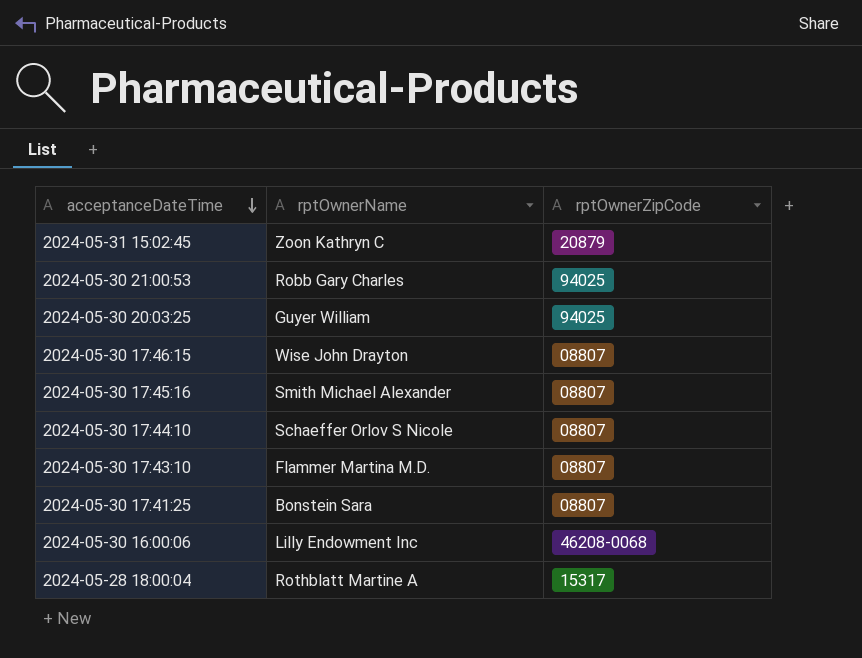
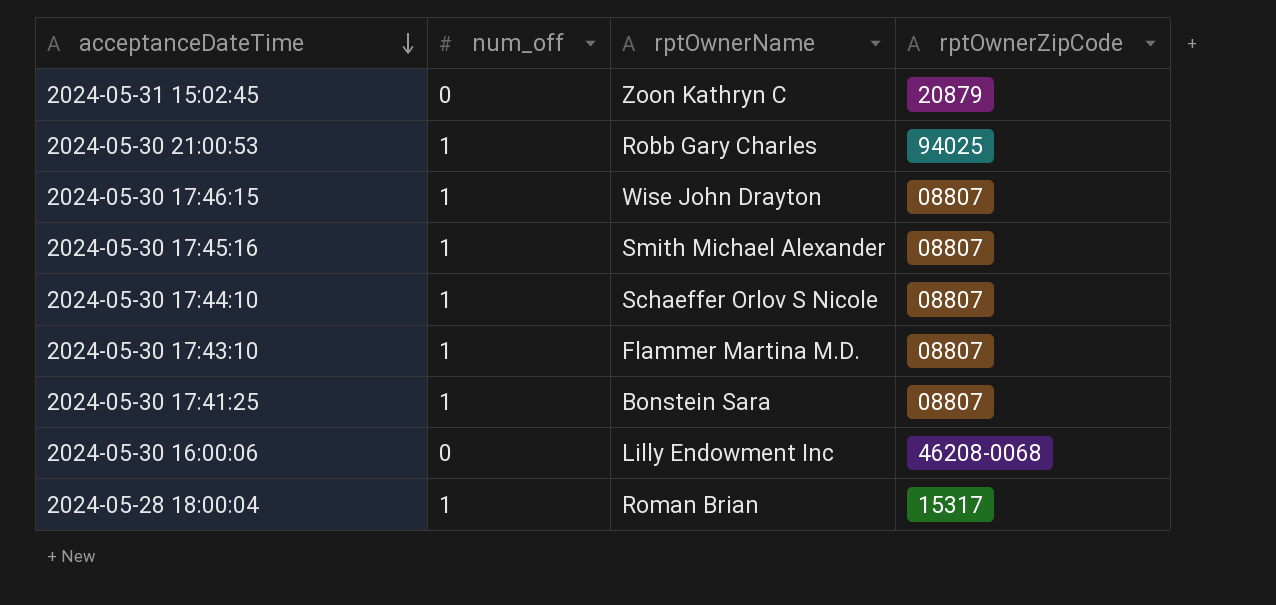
column num_off | position: none -> 2
row 2024-05-30 20:03:25: Guyer William | 94025 -> none
2024-05-28 18:00:04 | rptOwnerName: Rothblatt Martine A -> Roman Brian

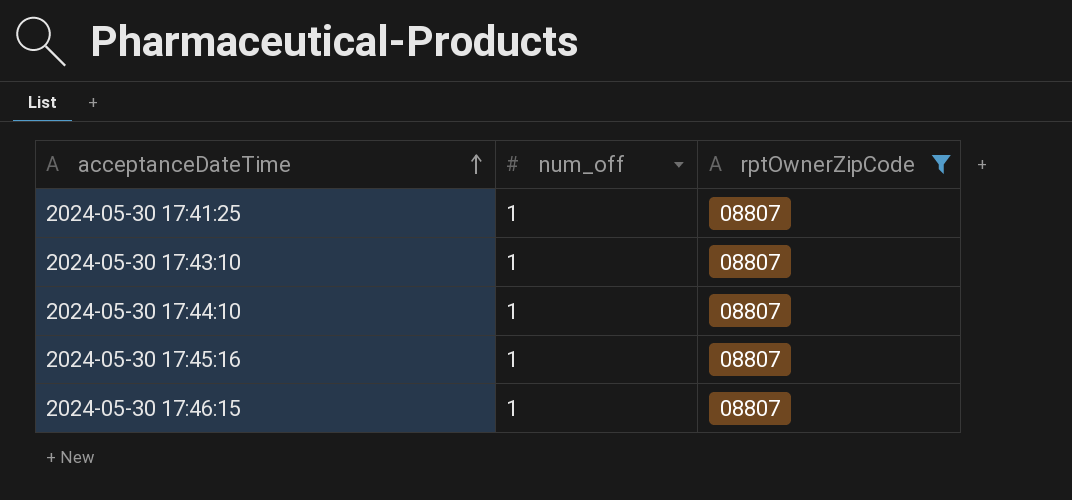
filter: none -> rptOwnerZipCode = 08807
row order: acceptanceDateTime descending -> acceptanceDateTime ascending
column rptOwnerName | position: 3 -> none

